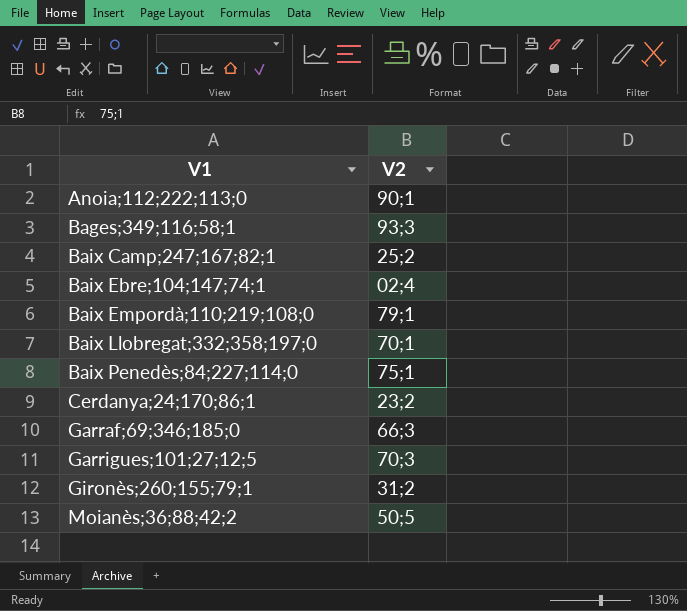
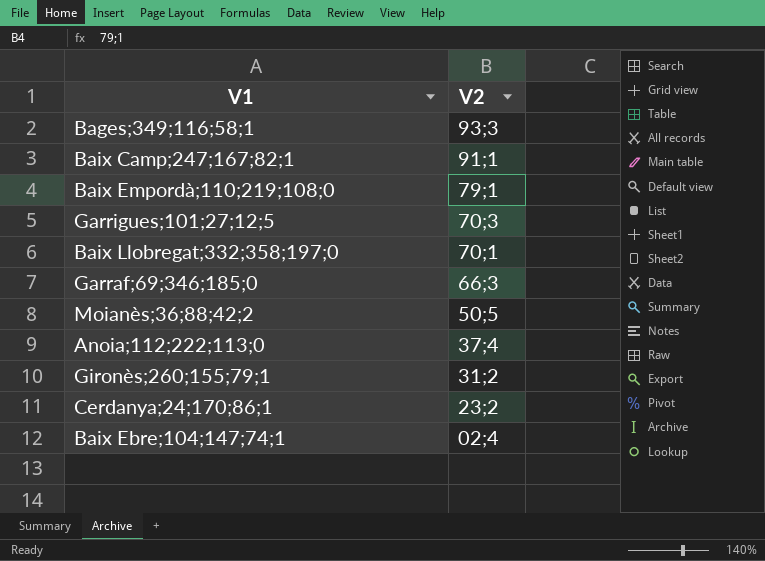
row order: V1 ascending -> V2 descending
row Baix Penedès;84;227;114;0: 75;1 -> none
Baix Camp;247;167;82;1 | V2: 25;2 -> 91;1
Anoia;112;222;113;0 | V2: 90;1 -> 37;4

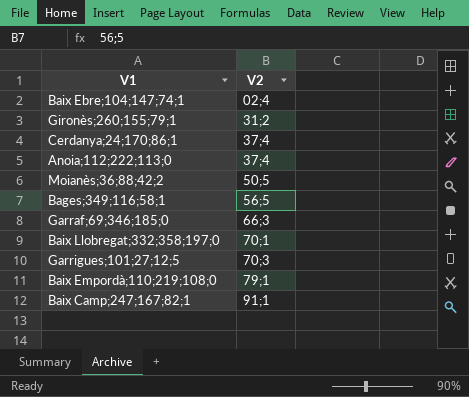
row order: V2 descending -> V2 ascending
Cerdanya;24;170;86;1 | V2: 23;2 -> 37;4
Bages;349;116;58;1 | V2: 93;3 -> 56;5

